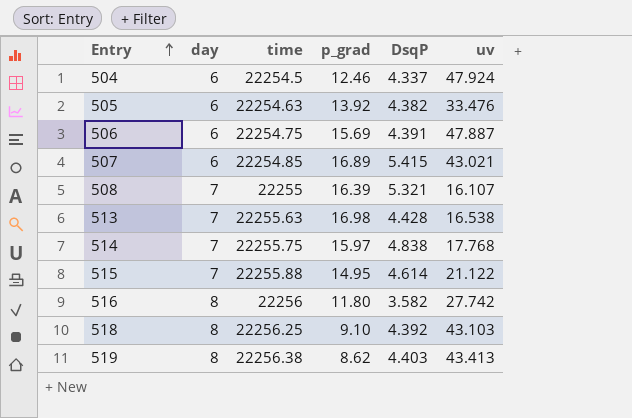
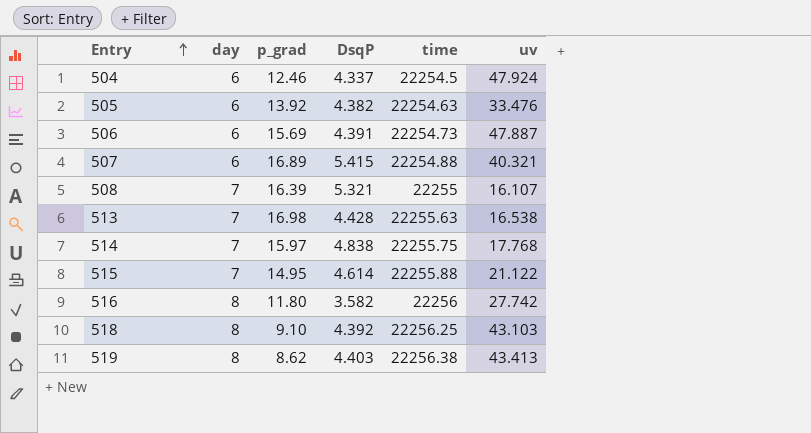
column time | position: 3 -> 5
506 | time: 22254.75 -> 22254.73
507 | time: 22254.85 -> 22254.88
507 | uv: 43.021 -> 40.321

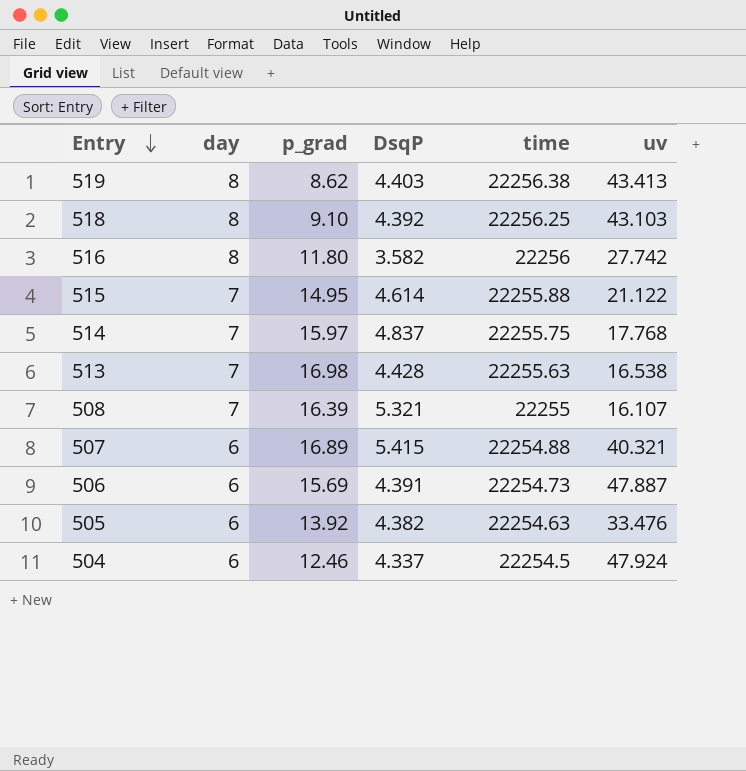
row order: Entry ascending -> Entry descending
514 | DsqP: 4.838 -> 4.837

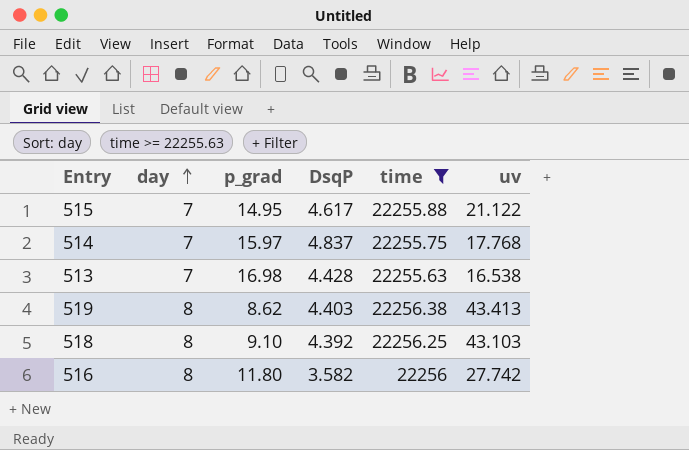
filter: none -> time >= 22255.63
row order: Entry descending -> day ascending
515 | DsqP: 4.614 -> 4.617

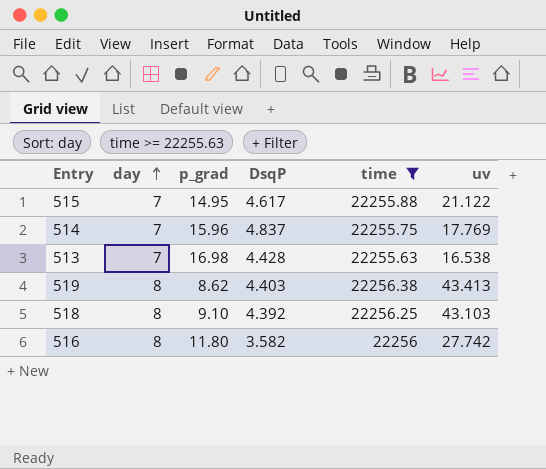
514 | p_grad: 15.97 -> 15.96
514 | uv: 17.768 -> 17.769

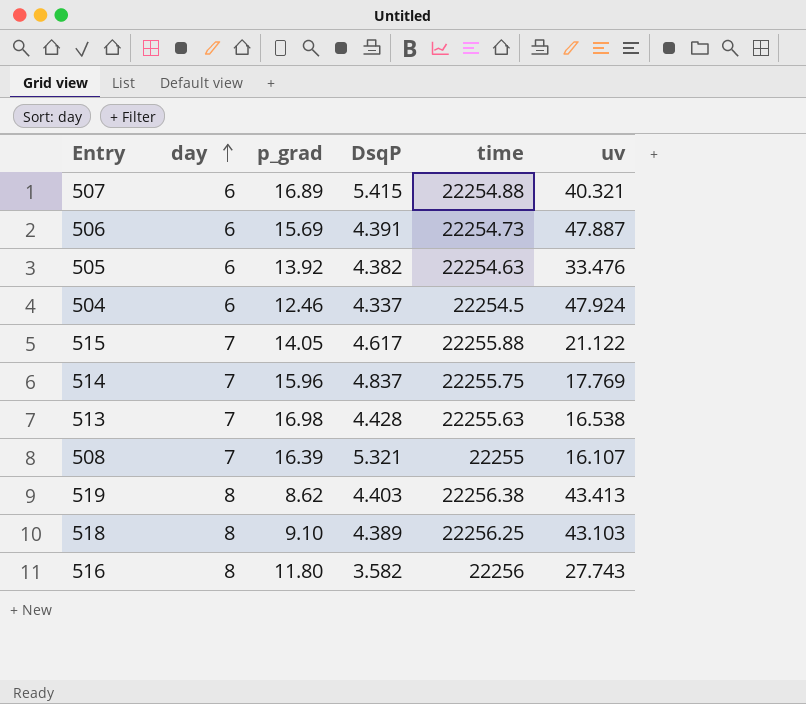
filter: time >= 22255.63 -> none
515 | p_grad: 14.95 -> 14.05
518 | DsqP: 4.392 -> 4.389
516 | uv: 27.742 -> 27.743

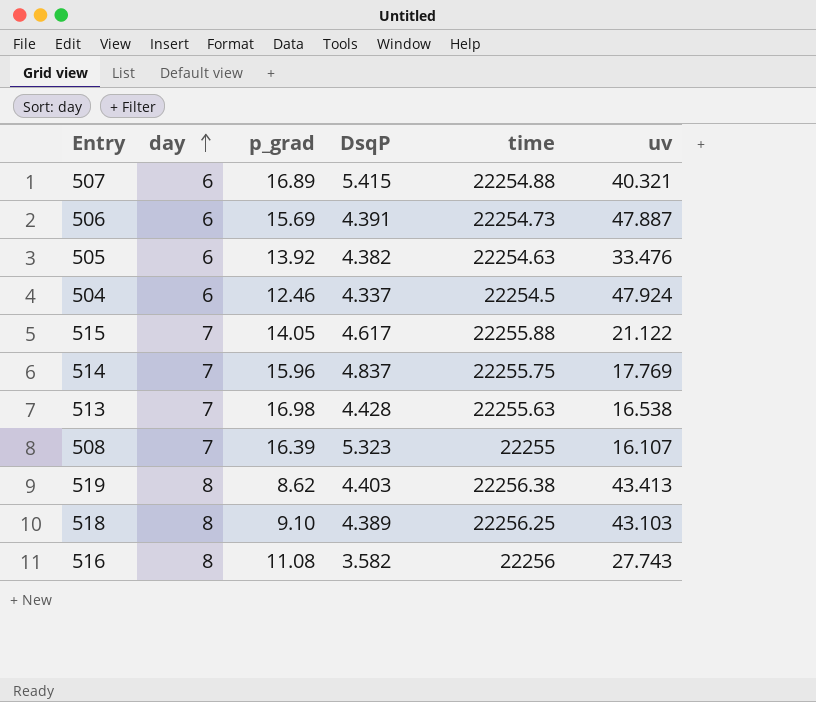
508 | DsqP: 5.321 -> 5.323
516 | p_grad: 11.80 -> 11.08

